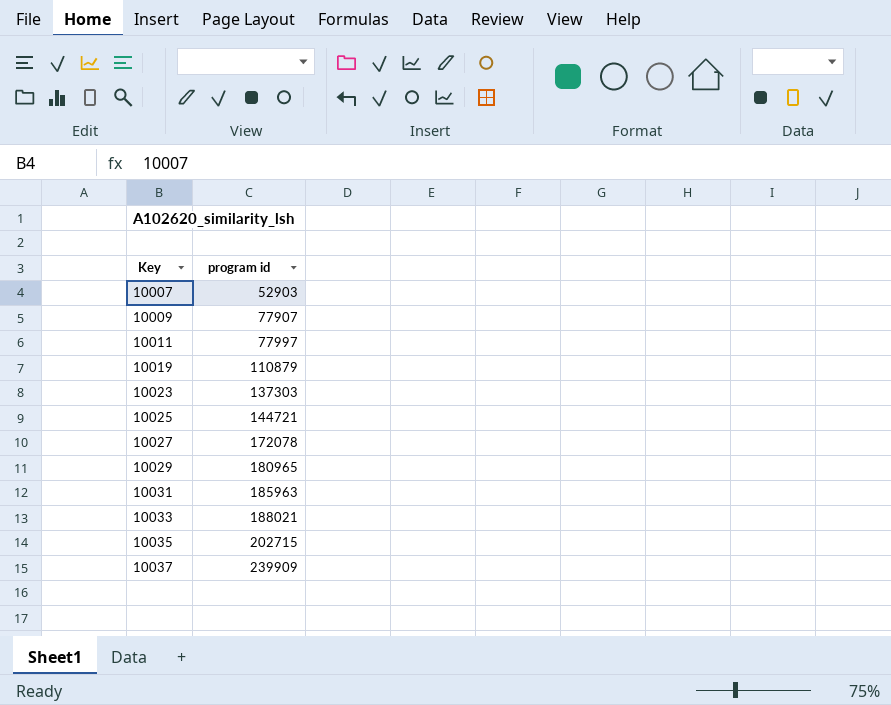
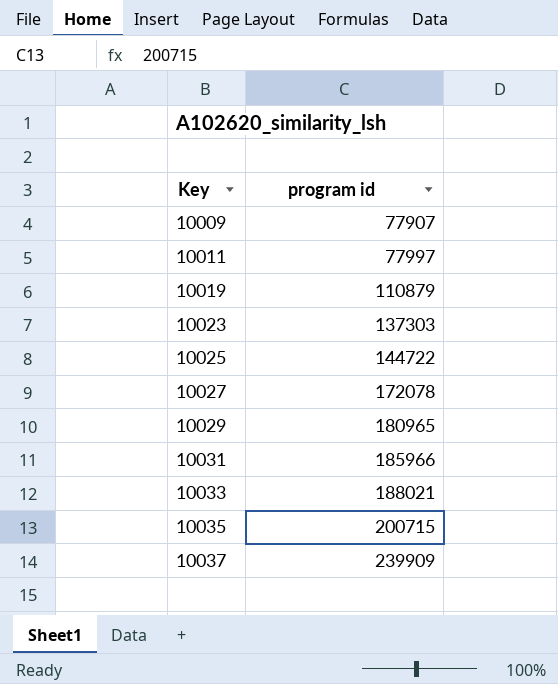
row 10007: 52903 -> none
10025 | program id: 144721 -> 144722
10031 | program id: 185963 -> 185966
10035 | program id: 202715 -> 200715

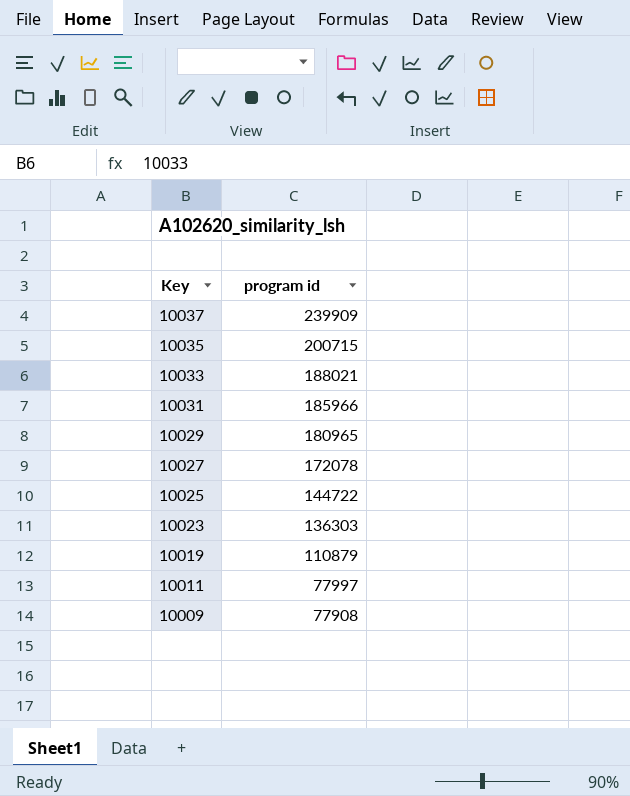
row order: Key ascending -> Key descending
10023 | program id: 137303 -> 136303
10009 | program id: 77907 -> 77908

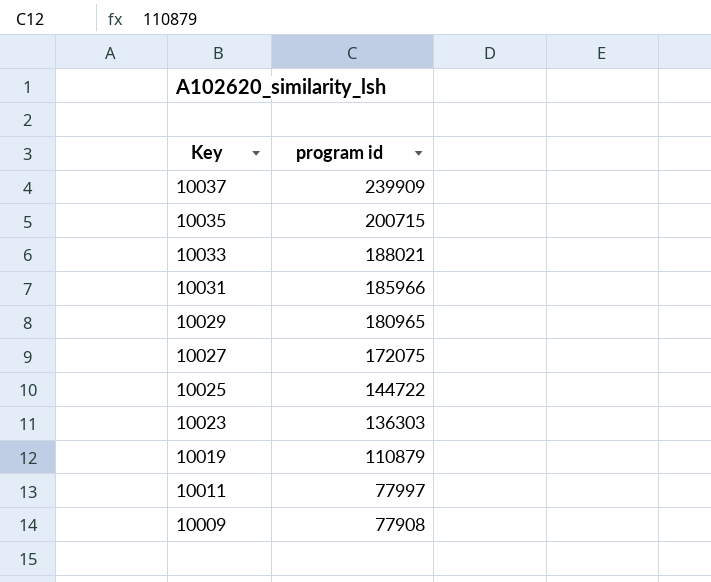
10027 | program id: 172078 -> 172075

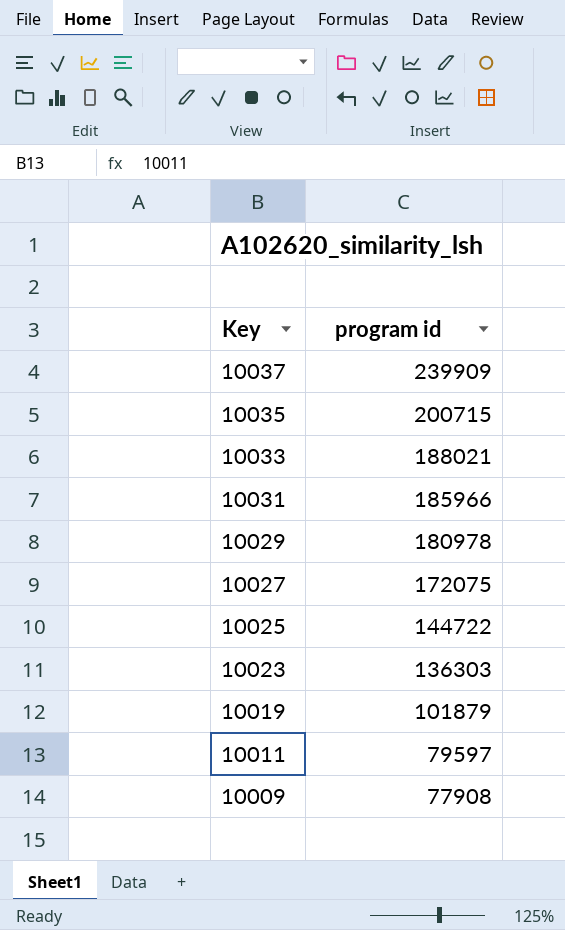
10029 | program id: 180965 -> 180978
10019 | program id: 110879 -> 101879
10011 | program id: 77997 -> 79597

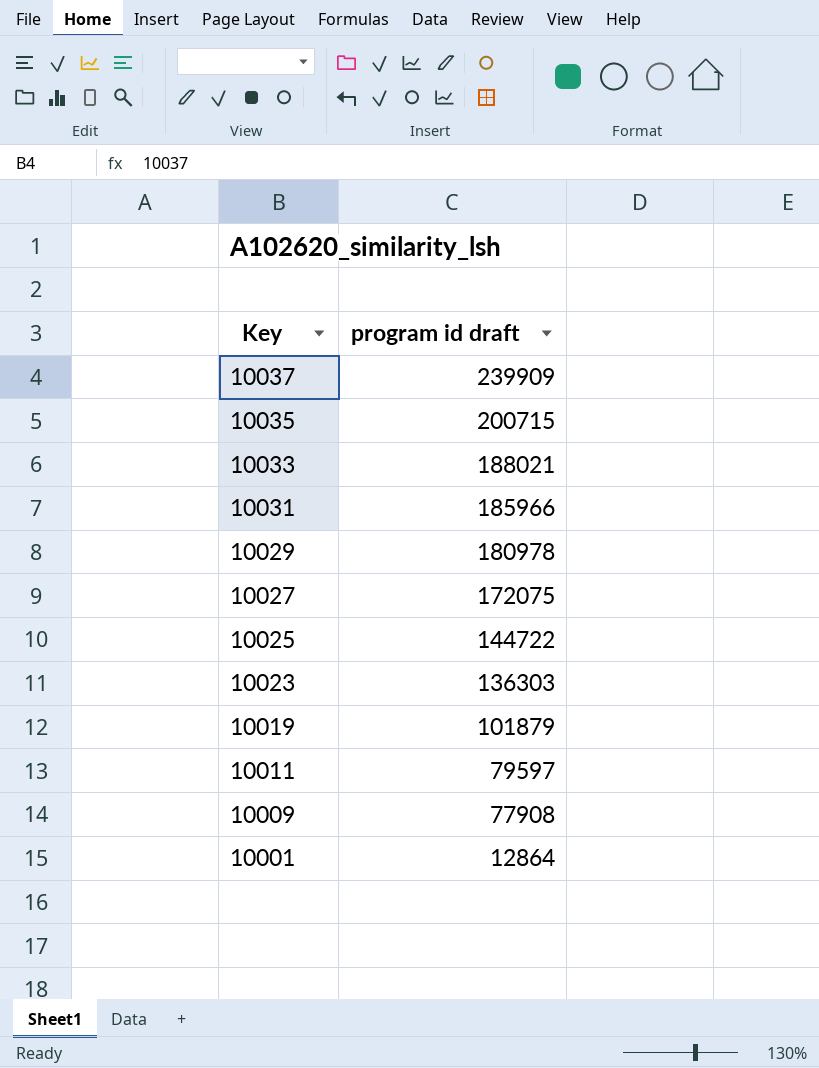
column name: program id -> program id draft
row 10001: none -> 12864

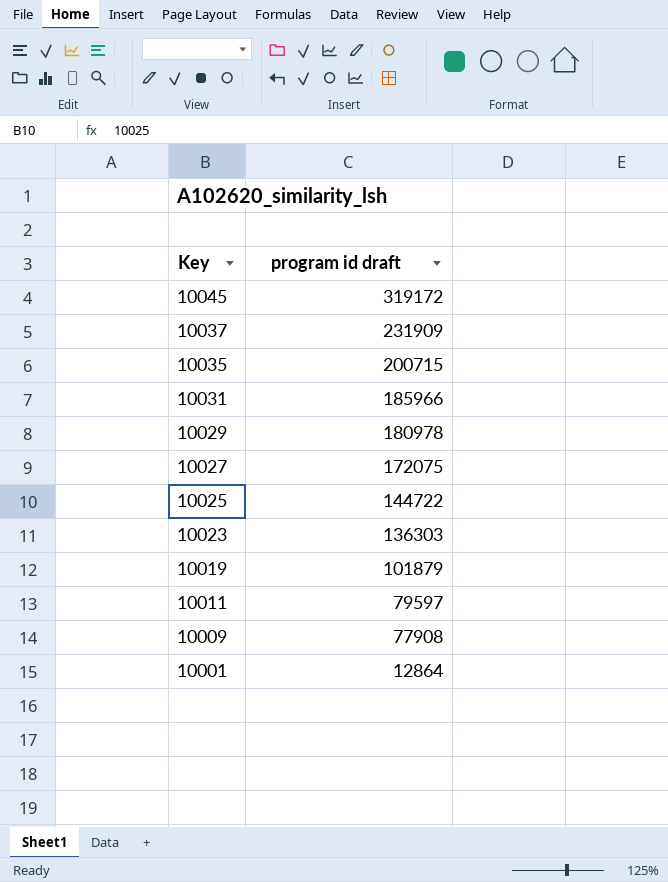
row 10033: 188021 -> none
row 10045: none -> 319172
10037 | program id draft: 239909 -> 231909

